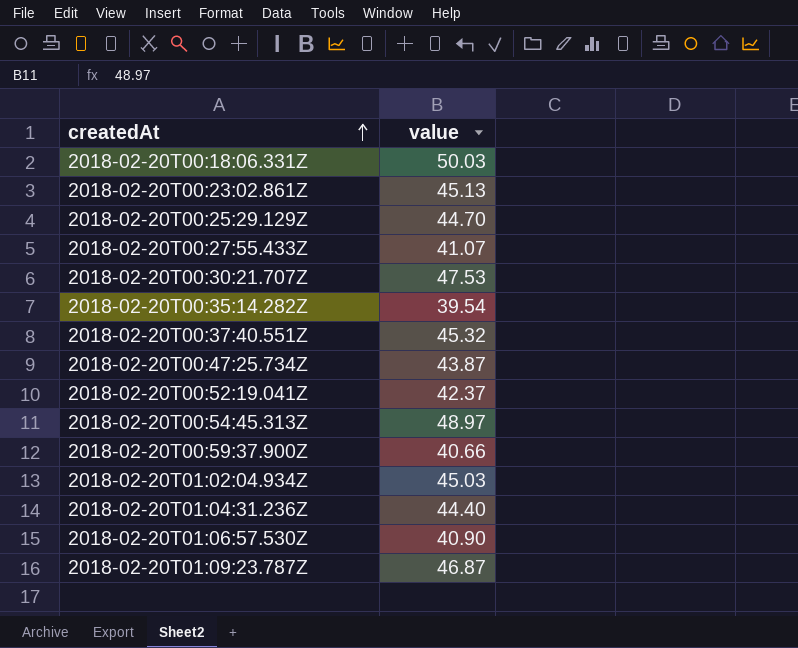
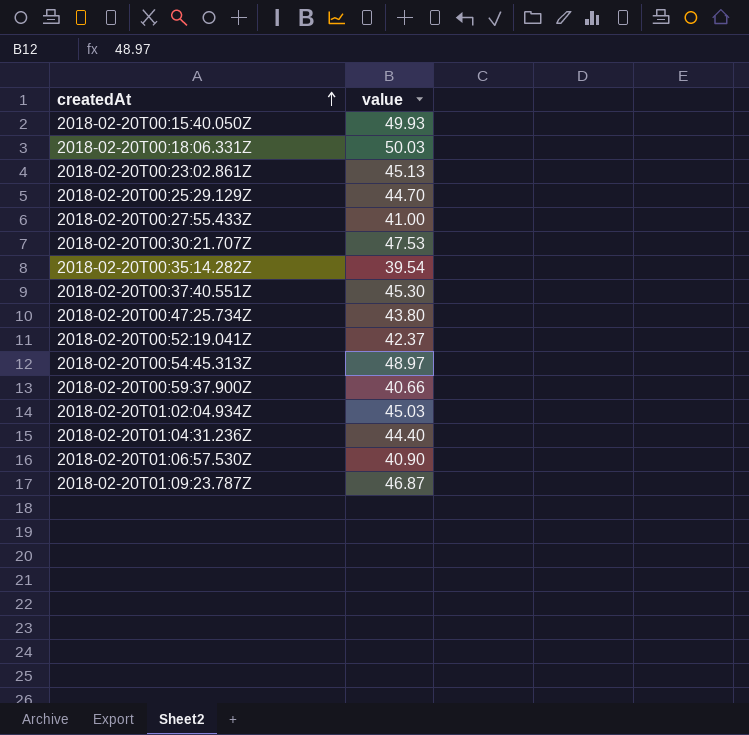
row 2018-02-20T00:15:40.050Z: none -> 49.93
2018-02-20T00:27:55.433Z | value: 41.07 -> 41.00
2018-02-20T00:37:40.551Z | value: 45.32 -> 45.30
2018-02-20T00:47:25.734Z | value: 43.87 -> 43.80

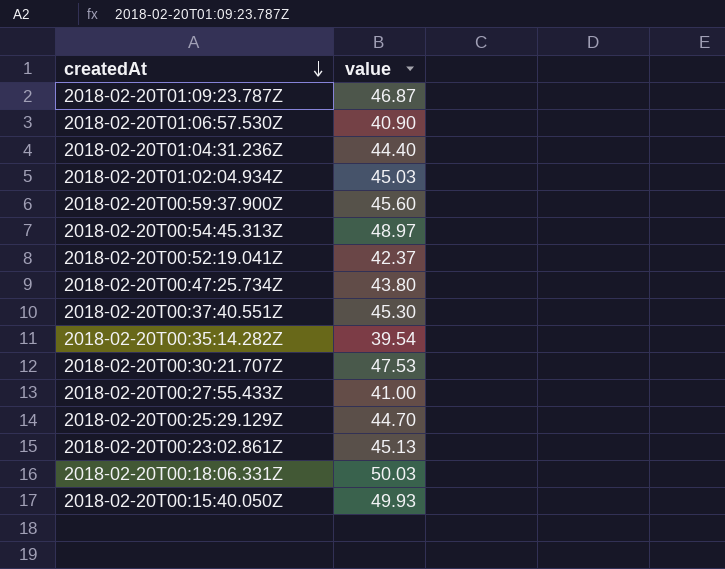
row order: createdAt ascending -> createdAt descending
2018-02-20T00:59:37.900Z | value: 40.66 -> 45.60

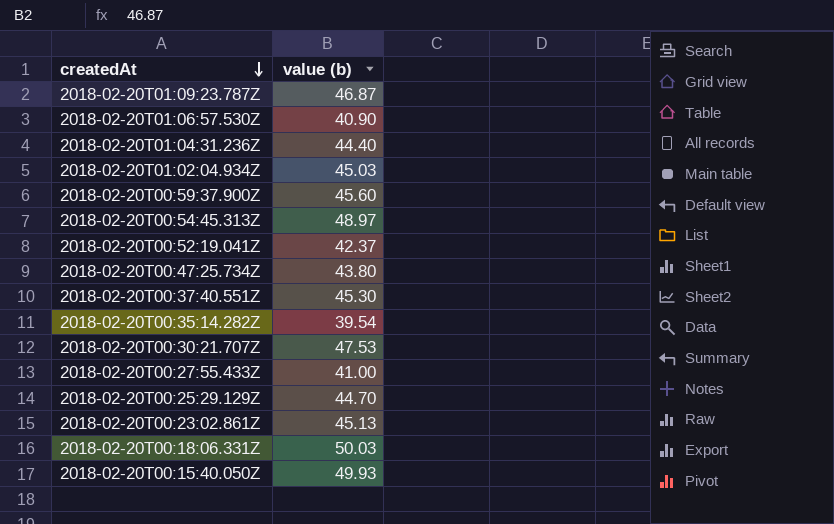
column name: value -> value (b)

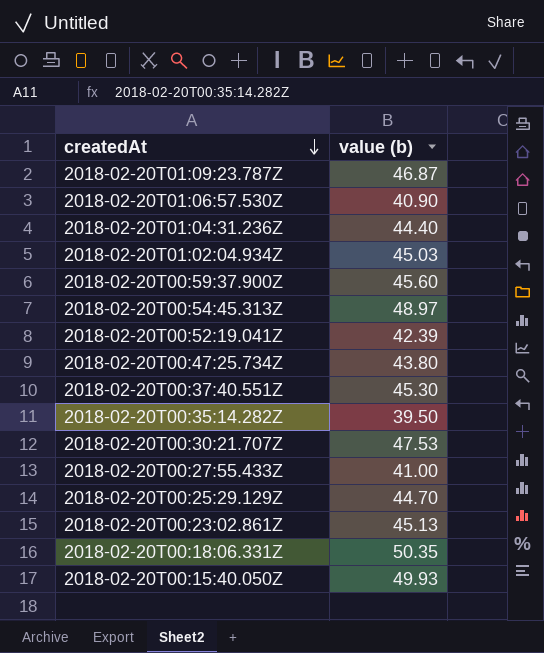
2018-02-20T00:52:19.041Z | value (b): 42.37 -> 42.39
2018-02-20T00:35:14.282Z | value (b): 39.54 -> 39.50
2018-02-20T00:18:06.331Z | value (b): 50.03 -> 50.35

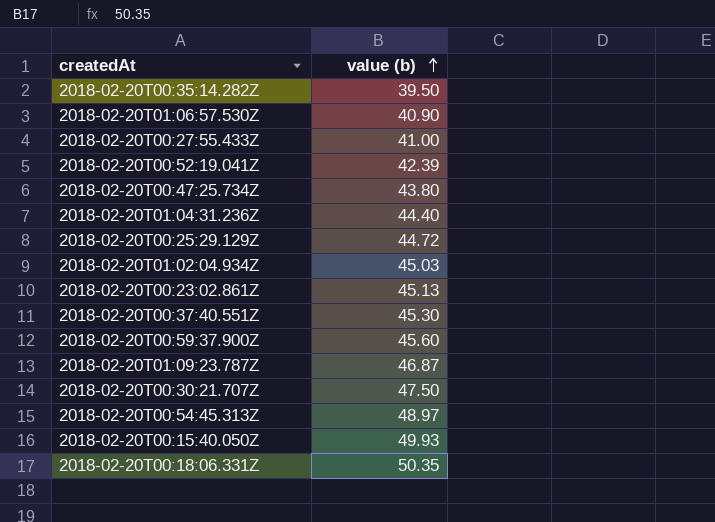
row order: createdAt descending -> value (b) ascending
2018-02-20T00:25:29.129Z | value (b): 44.70 -> 44.72
2018-02-20T00:30:21.707Z | value (b): 47.53 -> 47.50

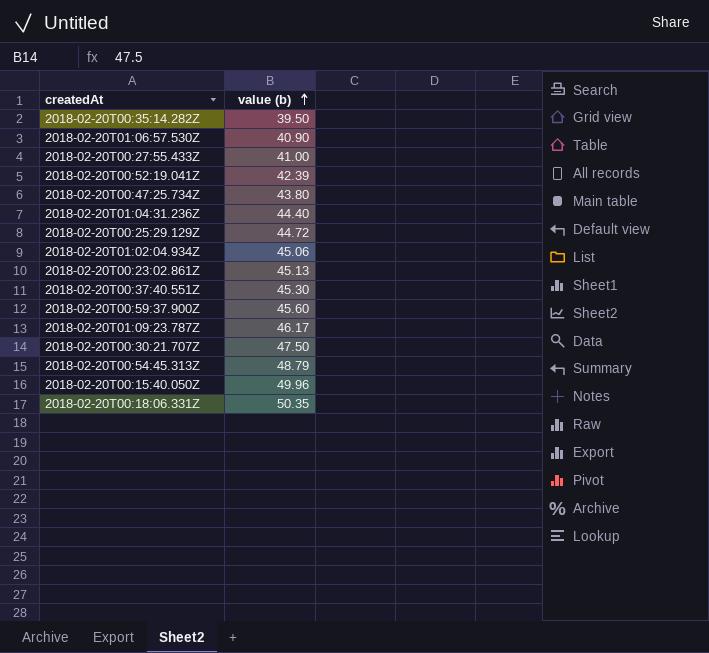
2018-02-20T01:02:04.934Z | value (b): 45.03 -> 45.06
2018-02-20T01:09:23.787Z | value (b): 46.87 -> 46.17
2018-02-20T00:54:45.313Z | value (b): 48.97 -> 48.79
2018-02-20T00:15:40.050Z | value (b): 49.93 -> 49.96

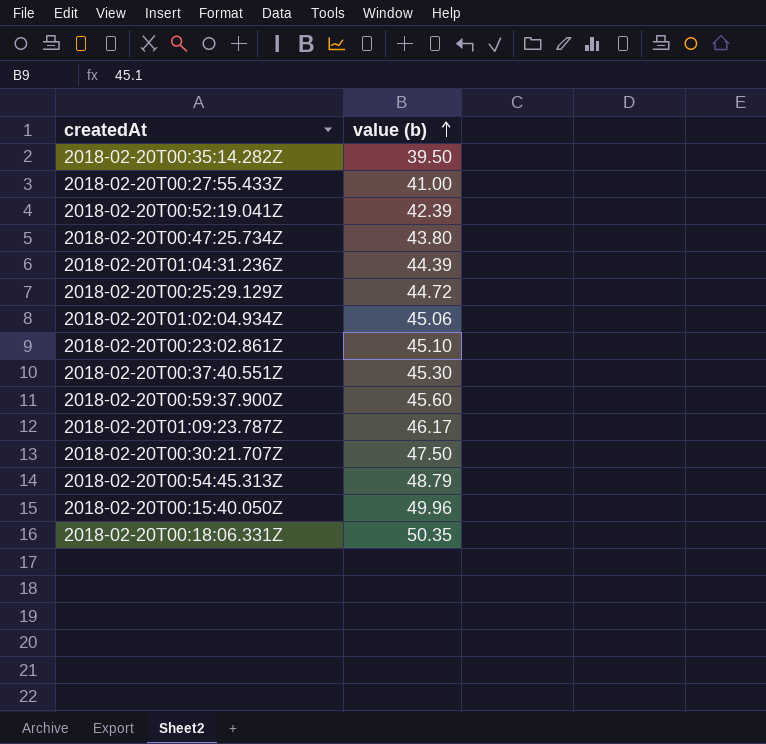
row 2018-02-20T01:06:57.530Z: 40.90 -> none
2018-02-20T01:04:31.236Z | value (b): 44.40 -> 44.39
2018-02-20T00:23:02.861Z | value (b): 45.13 -> 45.10

